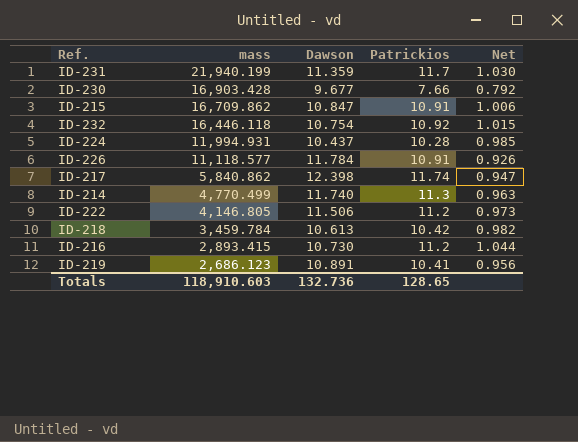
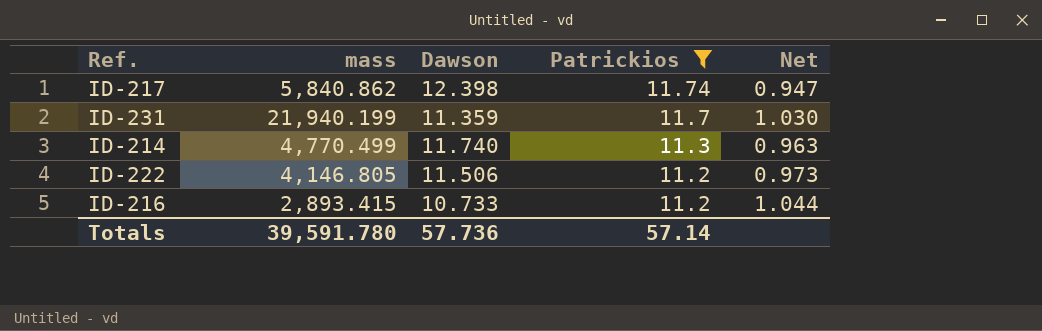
filter: none -> Patrickios >= 11.2
row order: mass descending -> Patrickios descending
ID-216 | Dawson: 10.730 -> 10.733
Totals | mass: 118,910.603 -> 39,591.780
Totals | Dawson: 132.736 -> 57.736
Totals | Patrickios: 128.65 -> 57.14

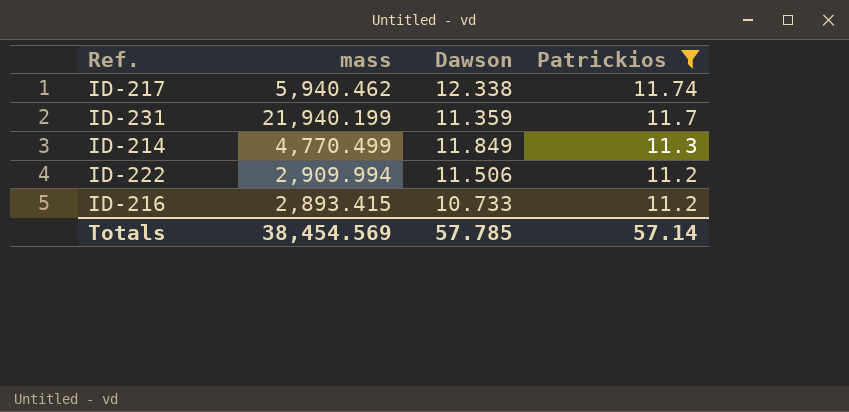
column Net | formula: [Patrickios] / [Dawson] -> none
ID-217 | mass: 5,840.862 -> 5,940.462
ID-217 | Dawson: 12.398 -> 12.338
ID-214 | Dawson: 11.740 -> 11.849
ID-222 | mass: 4,146.805 -> 2,909.994
Totals | mass: 39,591.780 -> 38,454.569
Totals | Dawson: 57.736 -> 57.785

